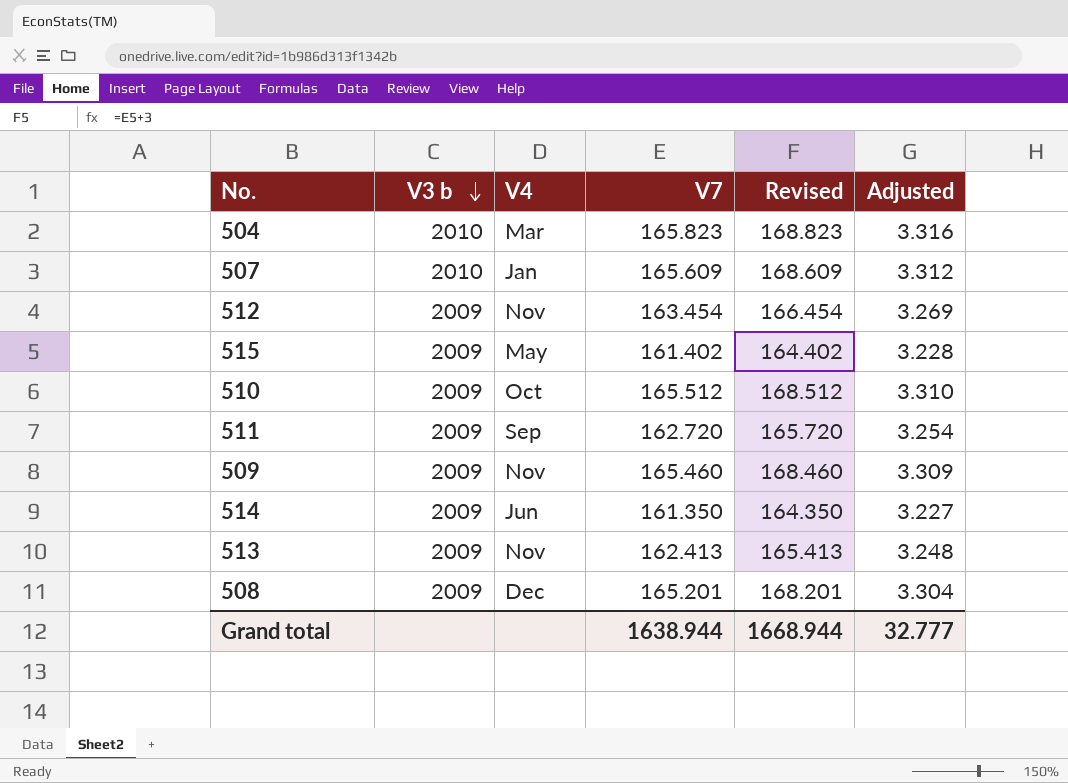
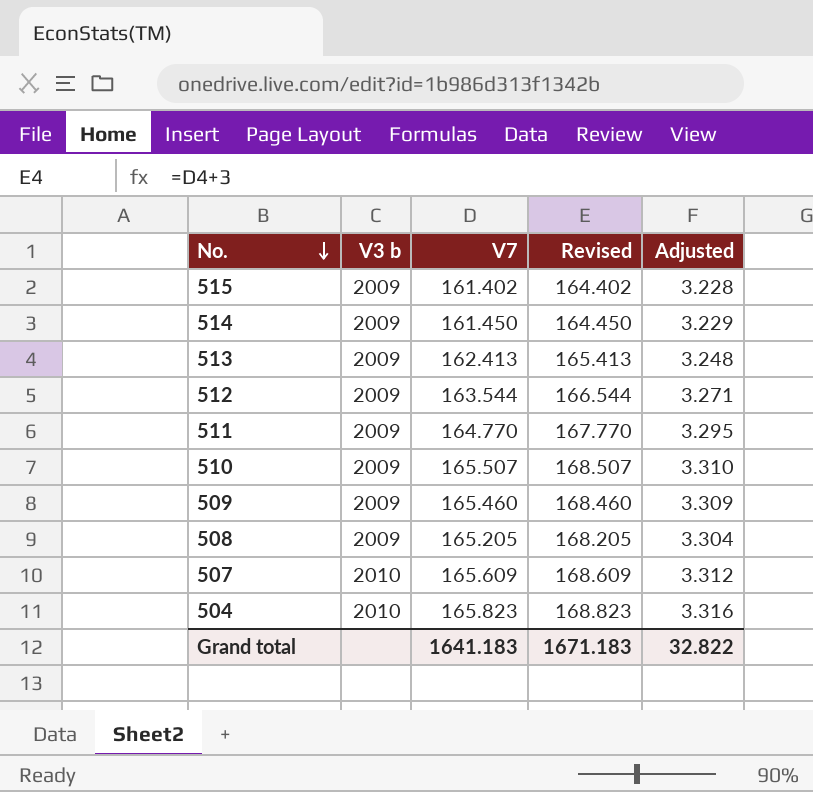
row order: V3 b descending -> No. descending
column V4 | position: 3 -> none
514 | V7: 161.350 -> 161.450
514 | Revised: 164.350 -> 164.450
514 | Adjusted: 3.227 -> 3.229
512 | V7: 163.454 -> 163.544
512 | Revised: 166.454 -> 166.544
512 | Adjusted: 3.269 -> 3.271
511 | V7: 162.720 -> 164.770
511 | Revised: 165.720 -> 167.770
511 | Adjusted: 3.254 -> 3.295
510 | V7: 165.512 -> 165.507
510 | Revised: 168.512 -> 168.507
508 | V7: 165.201 -> 165.205
508 | Revised: 168.201 -> 168.205
Grand total | V7: 1638.944 -> 1641.183
Grand total | Revised: 1668.944 -> 1671.183
Grand total | Adjusted: 32.777 -> 32.822

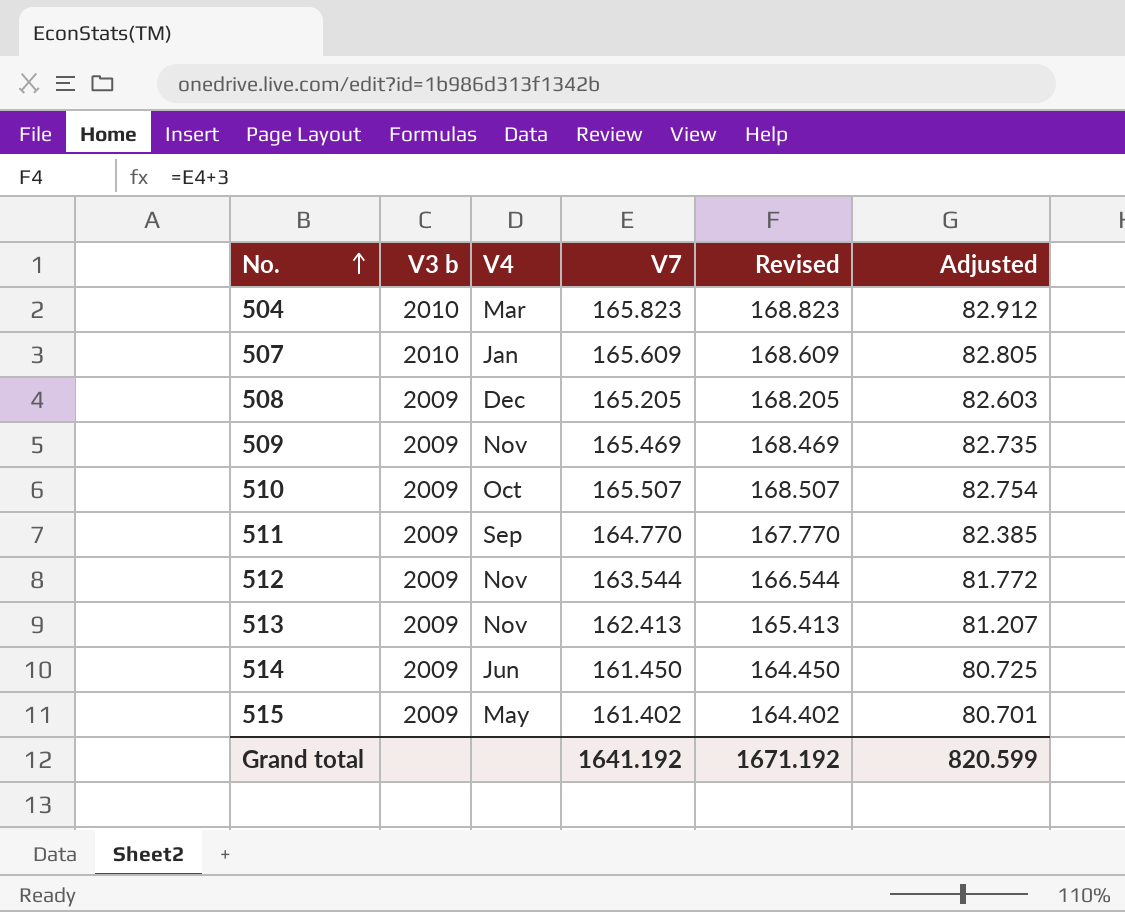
row order: No. descending -> No. ascending
column V4 | position: none -> 3
column Adjusted | formula: [V7] * 0.02 -> [V7] * 0.5
509 | V7: 165.460 -> 165.469
509 | Revised: 168.460 -> 168.469
Grand total | V7: 1641.183 -> 1641.192
Grand total | Revised: 1671.183 -> 1671.192
Grand total | Adjusted: 32.822 -> 820.599

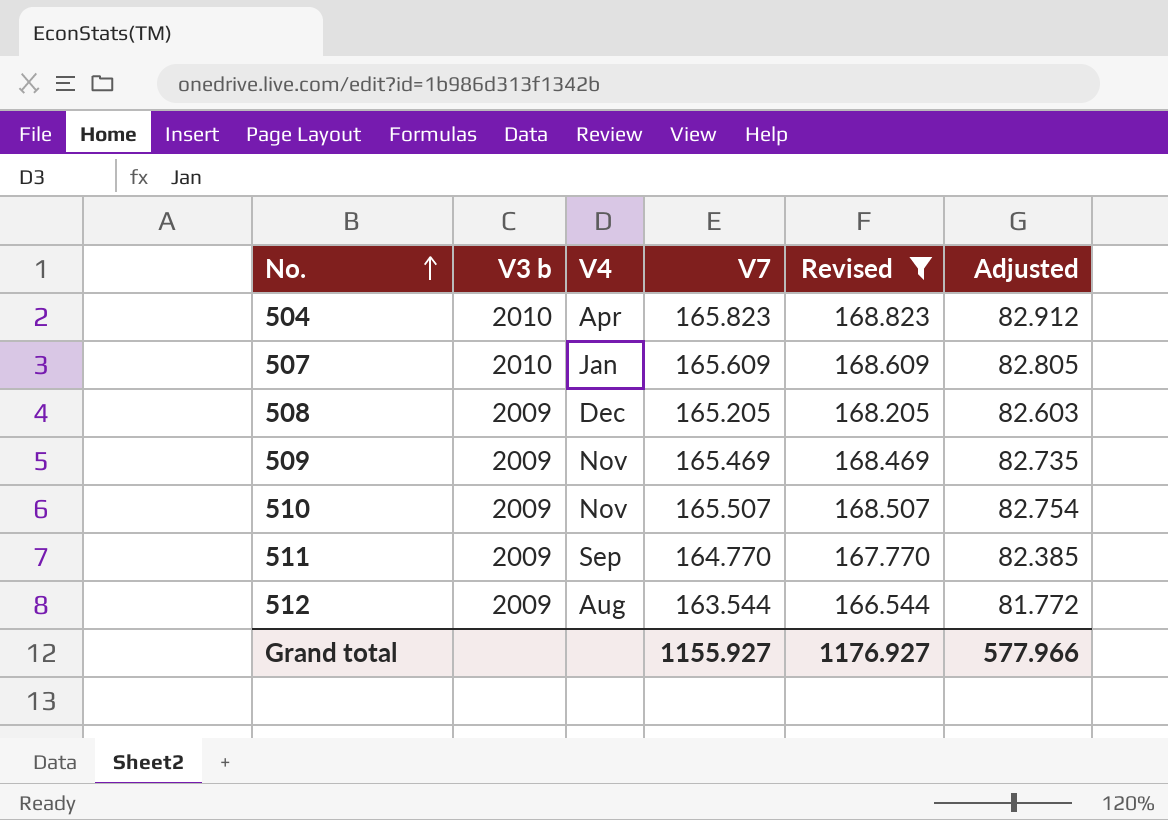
filter: none -> Revised >= 166.544
504 | V4: Mar -> Apr
510 | V4: Oct -> Nov
512 | V4: Nov -> Aug
Grand total | V7: 1641.192 -> 1155.927
Grand total | Revised: 1671.192 -> 1176.927
Grand total | Adjusted: 820.599 -> 577.966

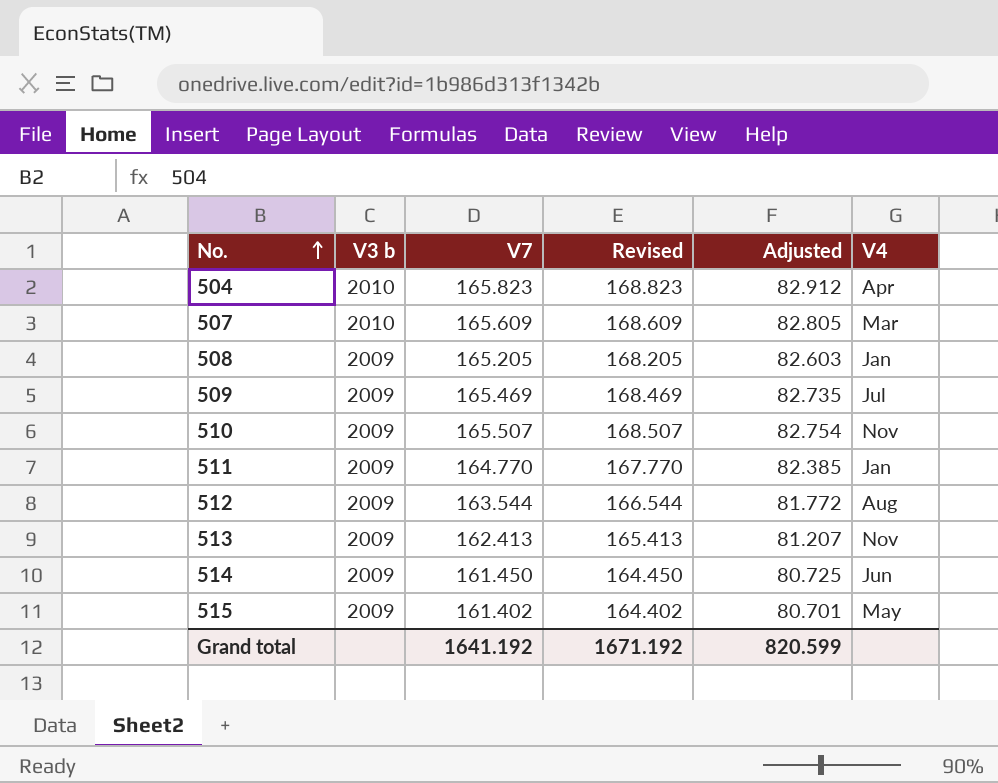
filter: Revised >= 166.544 -> none
column V4 | position: 3 -> 6
507 | V4: Jan -> Mar
508 | V4: Dec -> Jan
509 | V4: Nov -> Jul
511 | V4: Sep -> Jan
Grand total | V7: 1155.927 -> 1641.192
Grand total | Revised: 1176.927 -> 1671.192
Grand total | Adjusted: 577.966 -> 820.599

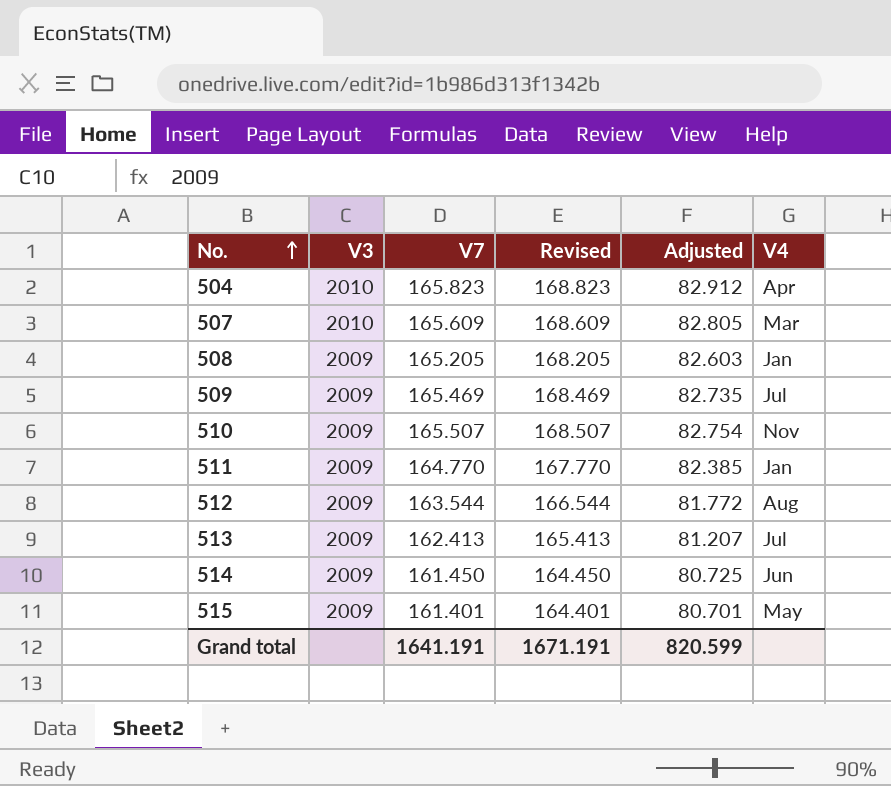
column name: V3 b -> V3
513 | V4: Nov -> Jul
515 | V7: 161.402 -> 161.401
515 | Revised: 164.402 -> 164.401
Grand total | V7: 1641.192 -> 1641.191
Grand total | Revised: 1671.192 -> 1671.191

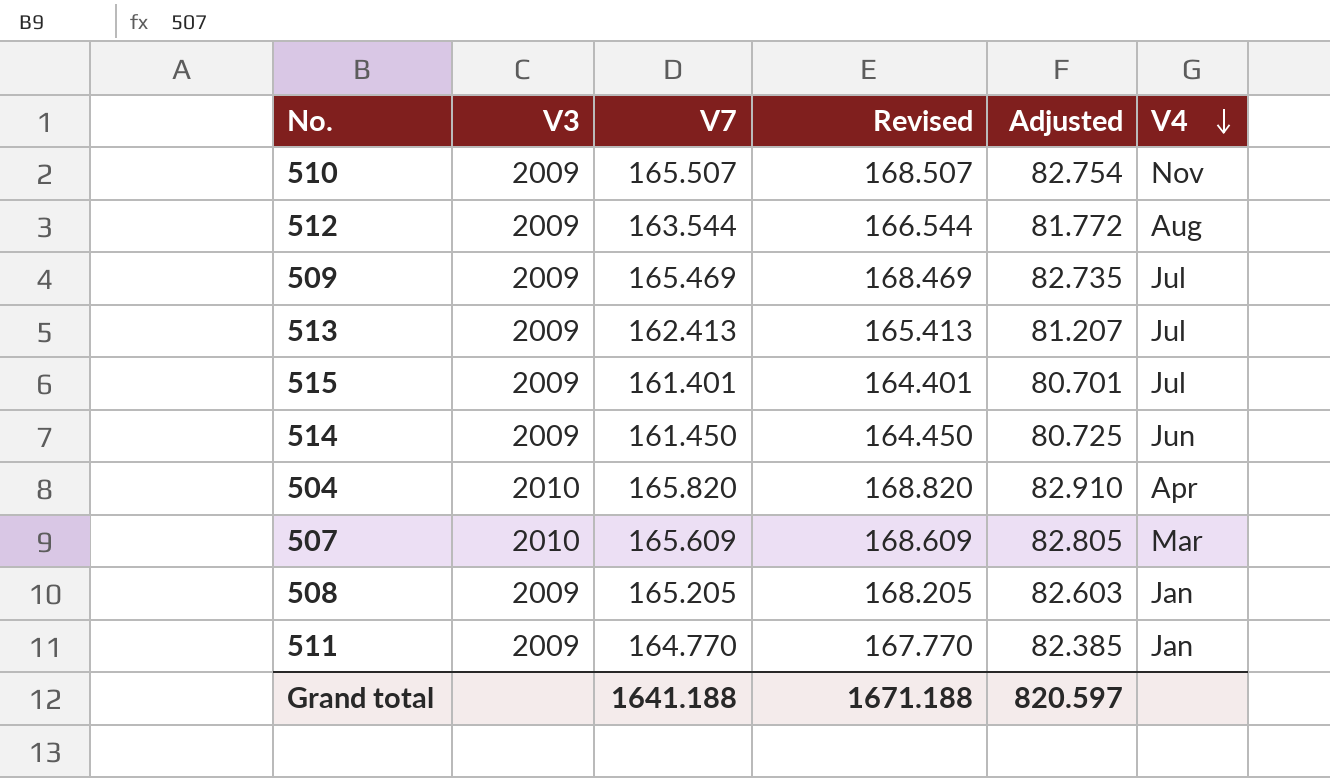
row order: No. ascending -> V4 descending
515 | V4: May -> Jul
504 | V7: 165.823 -> 165.820
504 | Revised: 168.823 -> 168.820
504 | Adjusted: 82.912 -> 82.910
Grand total | V7: 1641.191 -> 1641.188
Grand total | Revised: 1671.191 -> 1671.188
Grand total | Adjusted: 820.599 -> 820.597

